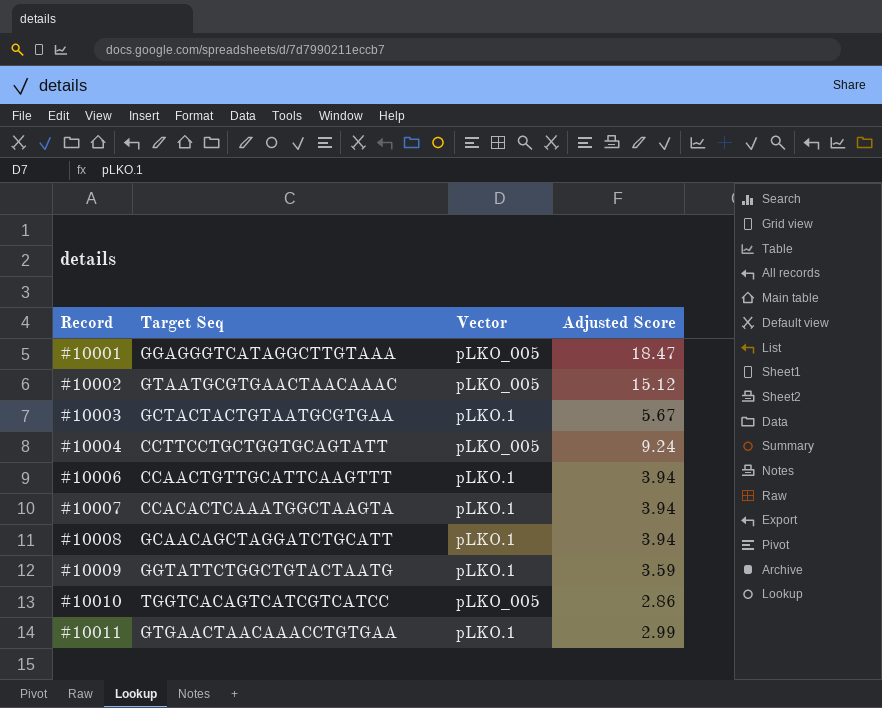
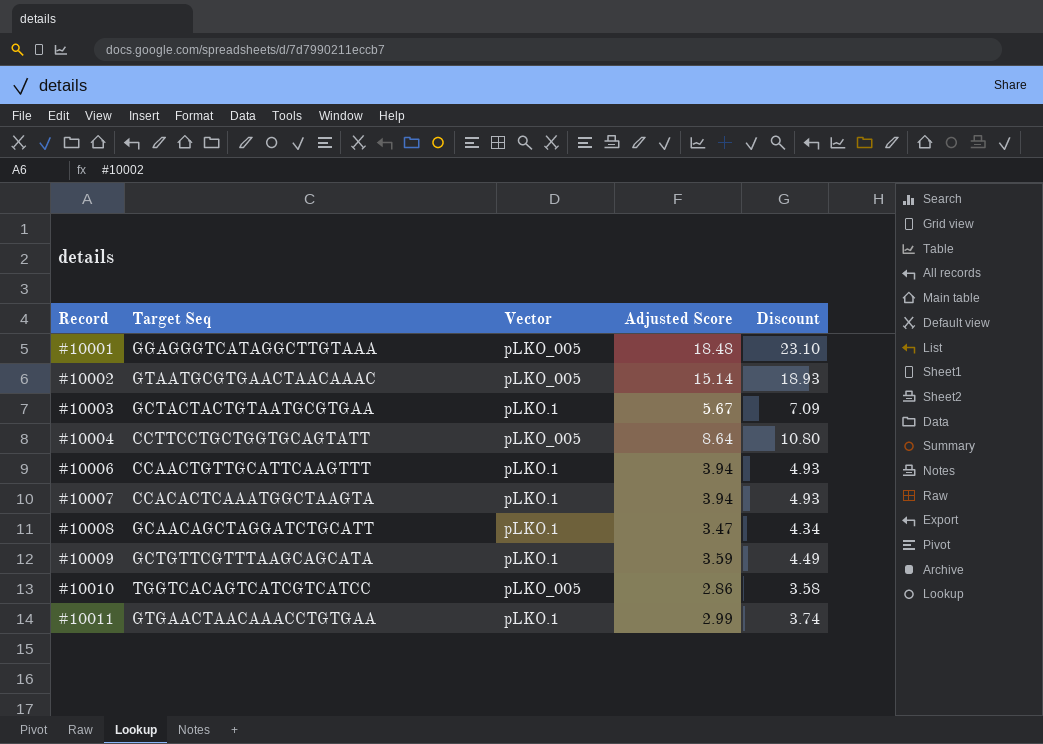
column Discount | formula: none -> [Adjusted Score] * 1.25
#10001 | Adjusted Score: 18.47 -> 18.48
#10002 | Adjusted Score: 15.12 -> 15.14
#10004 | Adjusted Score: 9.24 -> 8.64
#10008 | Adjusted Score: 3.94 -> 3.47
#10009 | Target Seq: GGTATTCTGGCTGTACTAATG -> GCTGTTCGTTTAAGCAGCATA

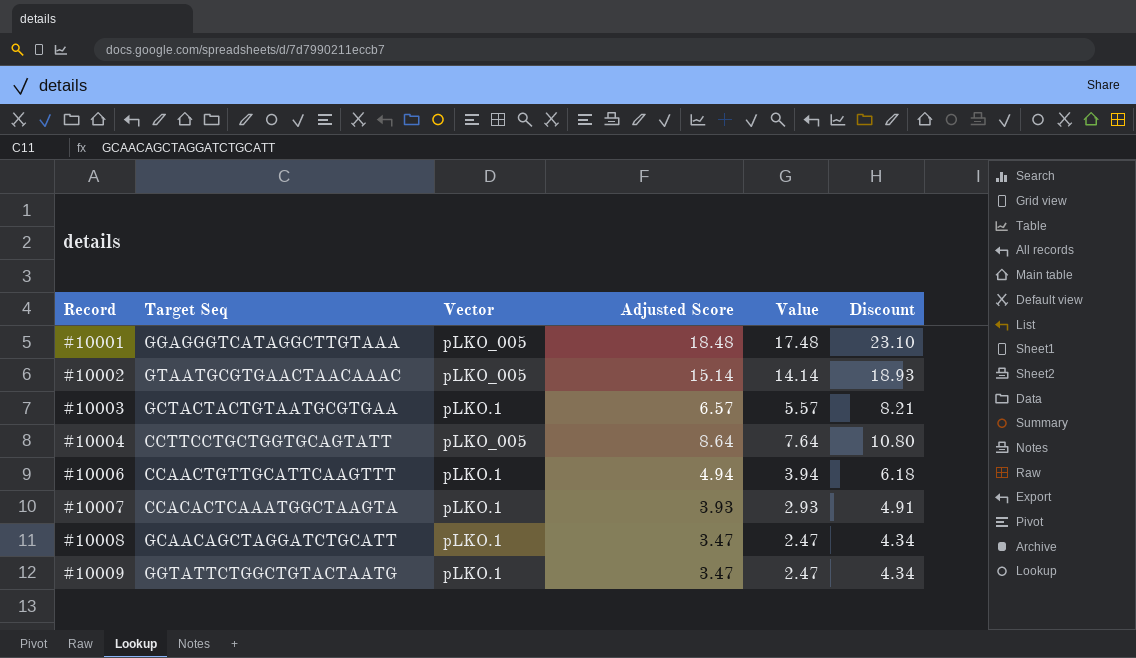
column Value | formula: none -> [Adjusted Score] - 1
row #10010: TGGTCACAGTCATCGTCATCC | pLKO_005 | 2.86 | 3.58 -> none
row #10011: GTGAACTAACAAACCTGTGAA | pLKO.1 | 2.99 | 3.74 -> none
#10003 | Adjusted Score: 5.67 -> 6.57
#10003 | Discount: 7.09 -> 8.21
#10006 | Adjusted Score: 3.94 -> 4.94
#10006 | Discount: 4.93 -> 6.18
#10007 | Adjusted Score: 3.94 -> 3.93
#10007 | Discount: 4.93 -> 4.91
#10009 | Target Seq: GCTGTTCGTTTAAGCAGCATA -> GGTATTCTGGCTGTACTAATG
#10009 | Adjusted Score: 3.59 -> 3.47
#10009 | Discount: 4.49 -> 4.34

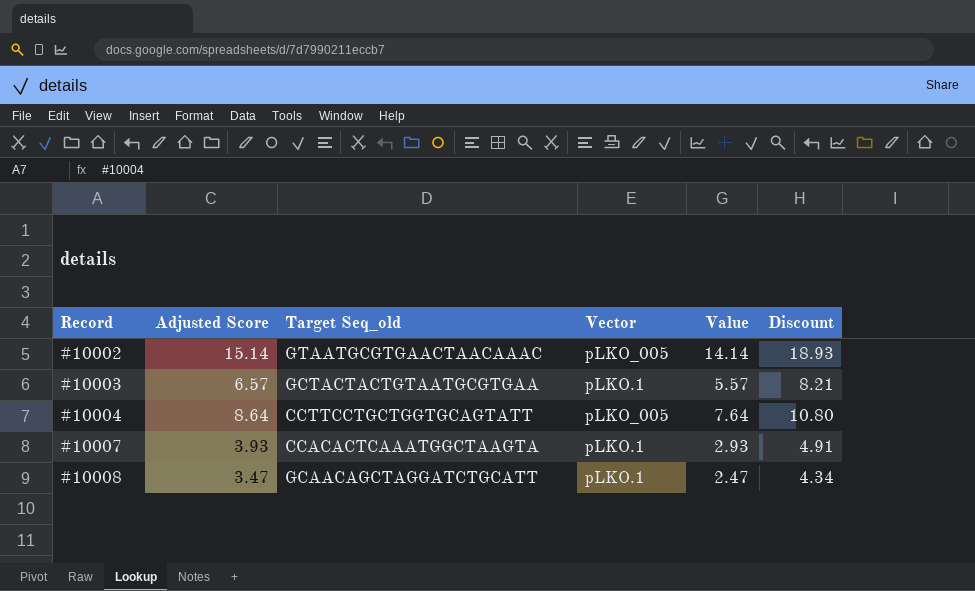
column Adjusted Score | position: 4 -> 2
column name: Target Seq -> Target Seq_old
row #10001: GGAGGGTCATAGGCTTGTAAA | pLKO_005 | 18.48 | 17.48 | 23.10 -> none
row #10006: CCAACTGTTGCATTCAAGTTT | pLKO.1 | 4.94 | 3.94 | 6.18 -> none
row #10009: GGTATTCTGGCTGTACTAATG | pLKO.1 | 3.47 | 2.47 | 4.34 -> none

